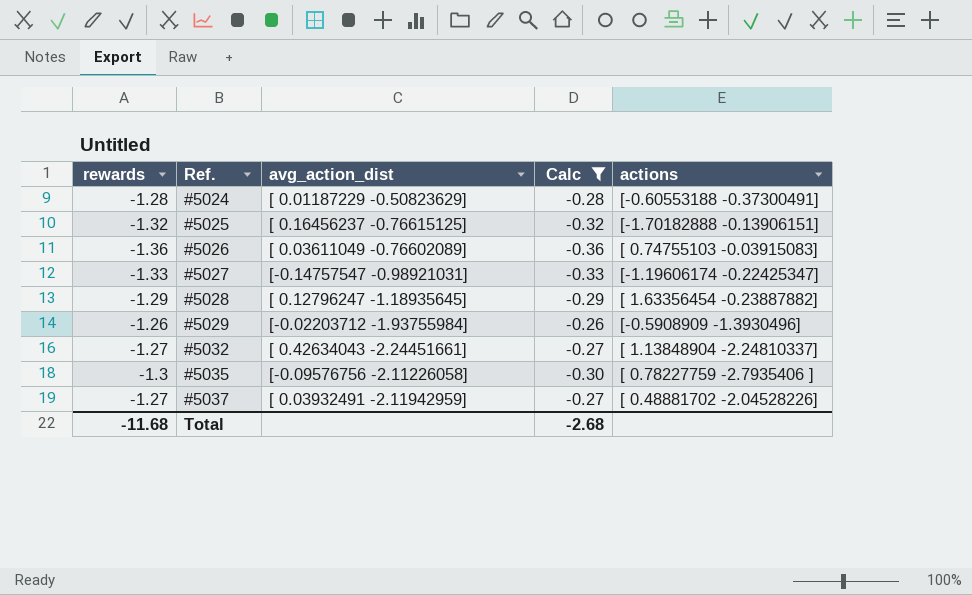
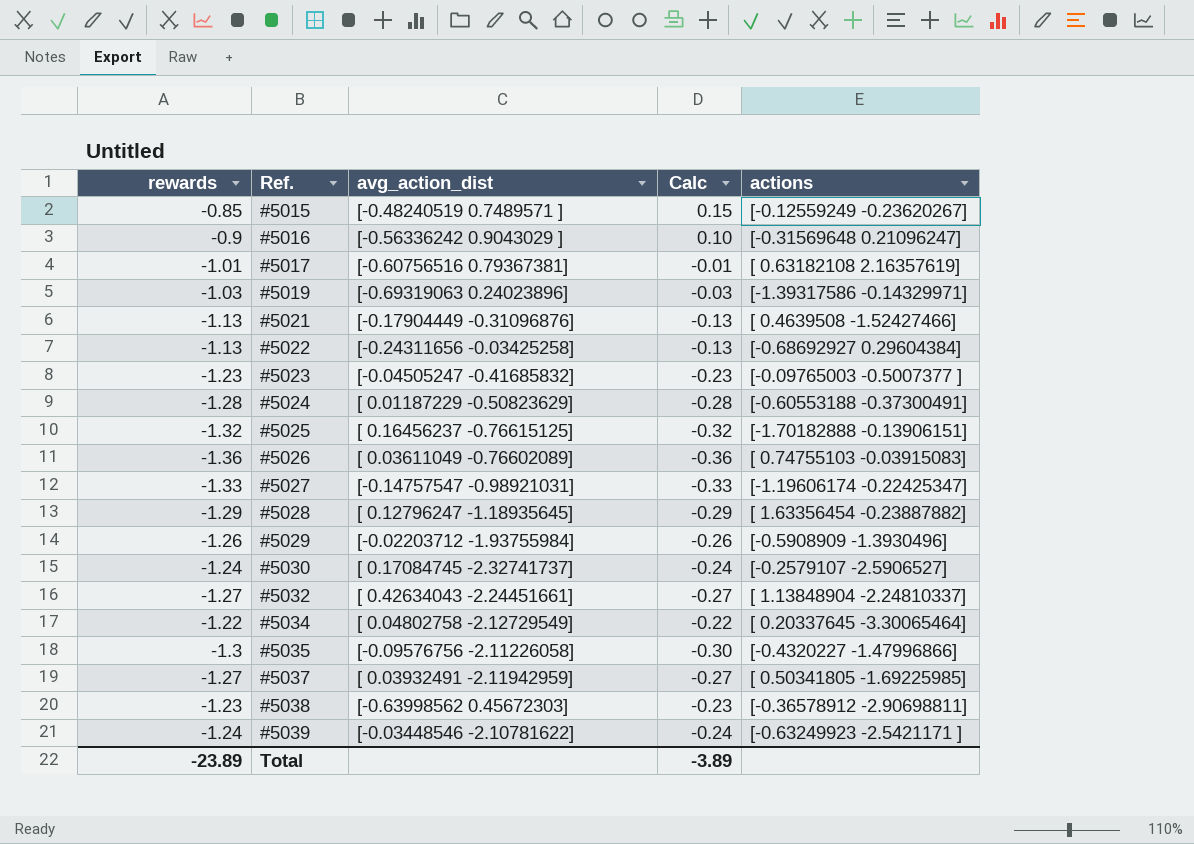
filter: Calc <= -0.26 -> none
#5035 | actions: [ 0.78227759 -2.7935406 ] -> [-0.4320227 -1.47996866]
#5037 | actions: [ 0.48881702 -2.04528226] -> [ 0.50341805 -1.69225985]
Total | rewards: -11.68 -> -23.89
Total | Calc: -2.68 -> -3.89

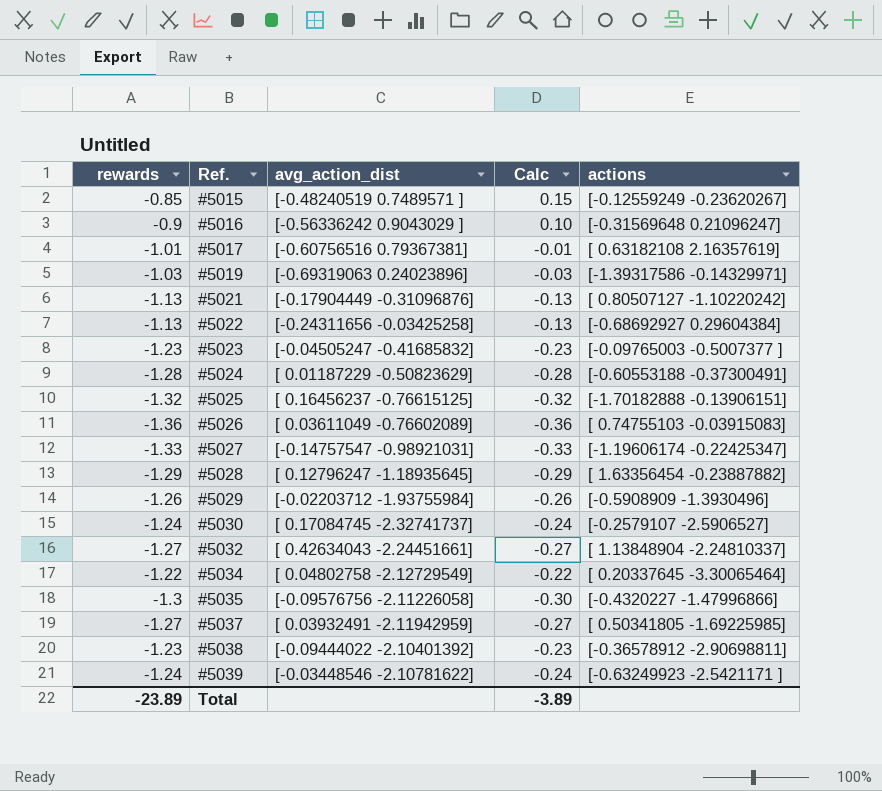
#5021 | actions: [ 0.4639508 -1.52427466] -> [ 0.80507127 -1.10220242]
#5038 | avg_action_dist: [-0.63998562 0.45672303] -> [-0.09444022 -2.10401392]

